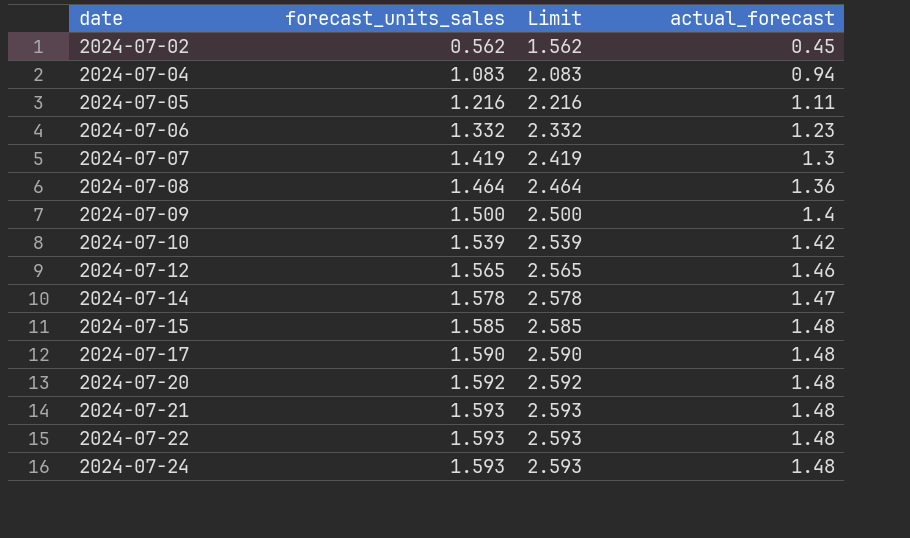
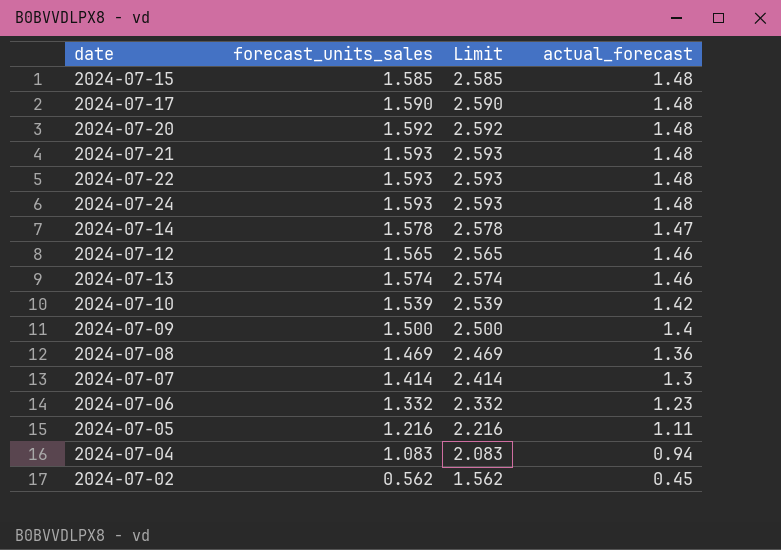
row order: date ascending -> actual_forecast descending
row 2024-07-13: none -> 1.574 | 2.574 | 1.46
2024-07-08 | forecast_units_sales: 1.464 -> 1.469
2024-07-08 | Limit: 2.464 -> 2.469
2024-07-07 | forecast_units_sales: 1.419 -> 1.414
2024-07-07 | Limit: 2.419 -> 2.414

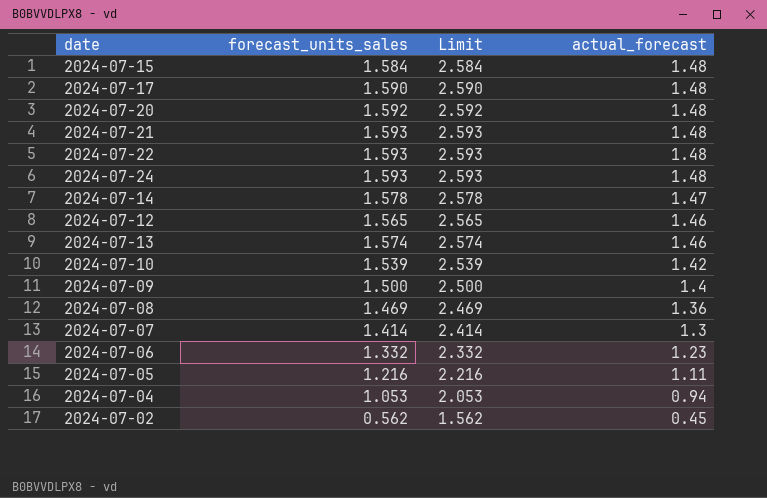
2024-07-15 | forecast_units_sales: 1.585 -> 1.584
2024-07-15 | Limit: 2.585 -> 2.584
2024-07-04 | forecast_units_sales: 1.083 -> 1.053
2024-07-04 | Limit: 2.083 -> 2.053

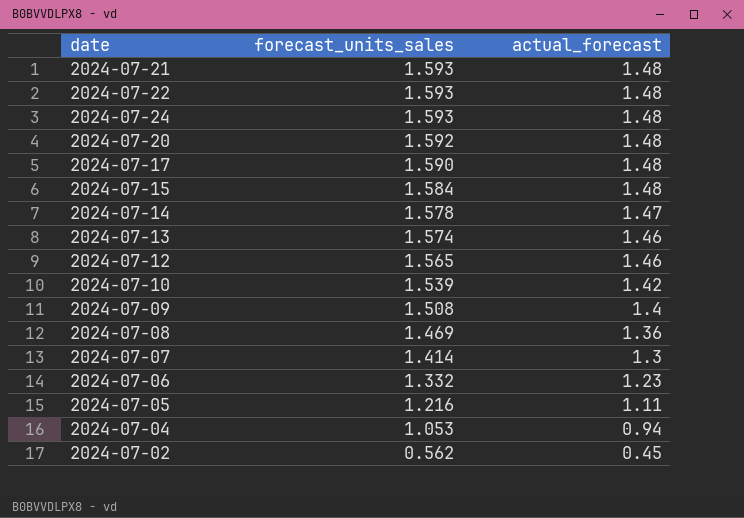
row order: actual_forecast descending -> forecast_units_sales descending
column Limit | formula: [forecast_units_sales] + 1 -> none
2024-07-09 | forecast_units_sales: 1.500 -> 1.508

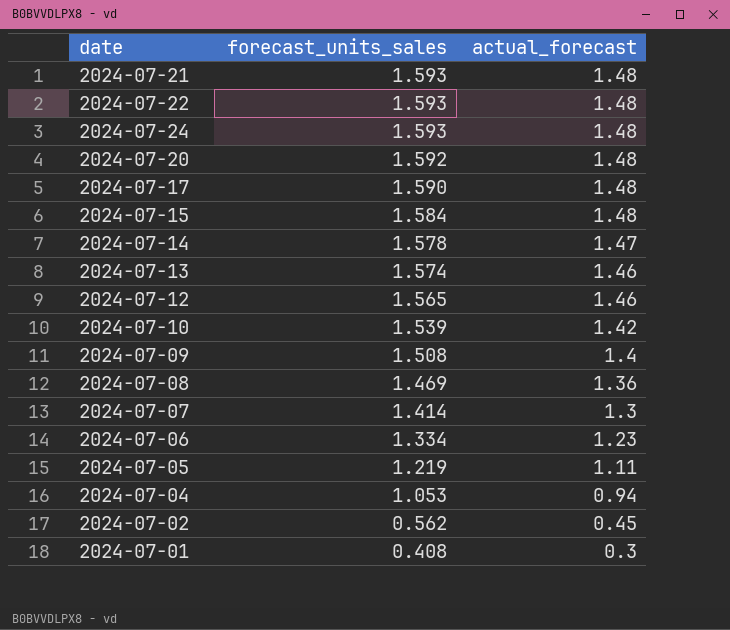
2024-07-06 | forecast_units_sales: 1.332 -> 1.334
2024-07-05 | forecast_units_sales: 1.216 -> 1.219
row 2024-07-01: none -> 0.408 | 0.3

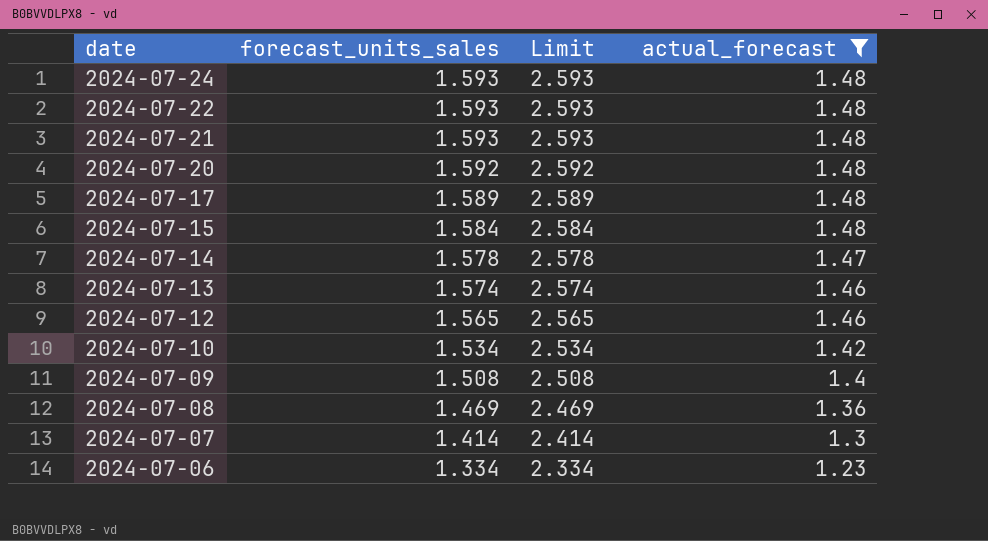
filter: none -> actual_forecast >= 1.23
row order: forecast_units_sales descending -> date descending
column Limit | formula: none -> [forecast_units_sales] + 1
2024-07-17 | forecast_units_sales: 1.590 -> 1.589
2024-07-10 | forecast_units_sales: 1.539 -> 1.534

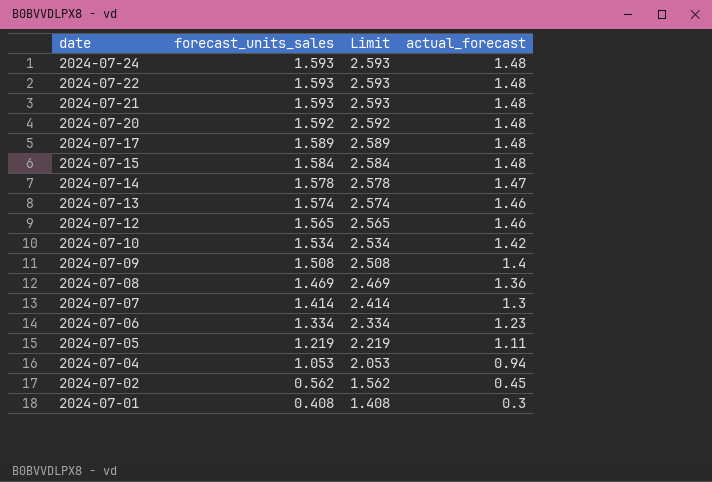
filter: actual_forecast >= 1.23 -> none

